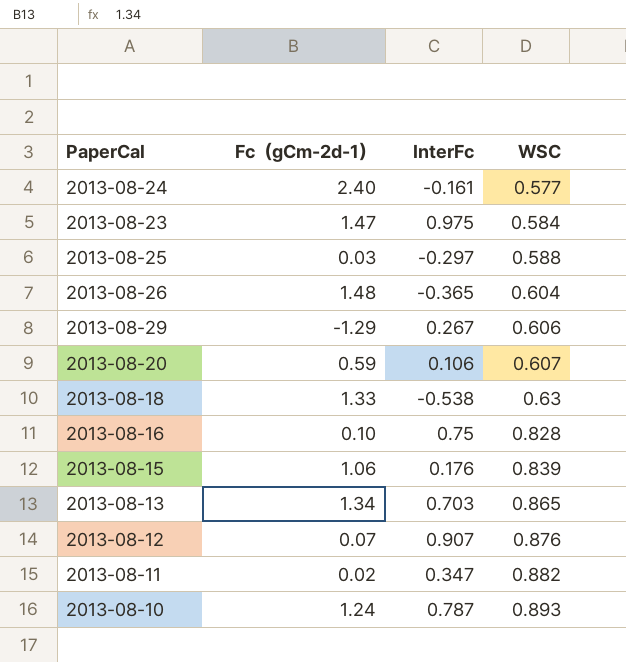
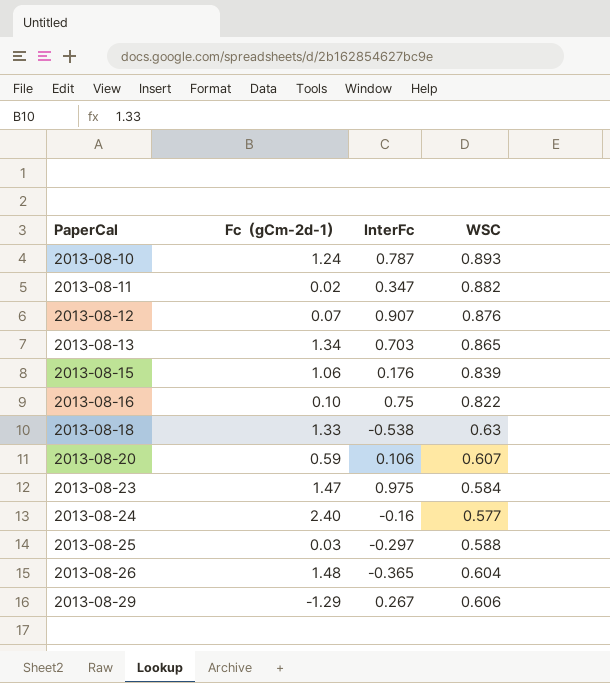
row order: WSC ascending -> PaperCal ascending
2013-08-16 | WSC: 0.828 -> 0.822
2013-08-24 | InterFc: -0.161 -> -0.16

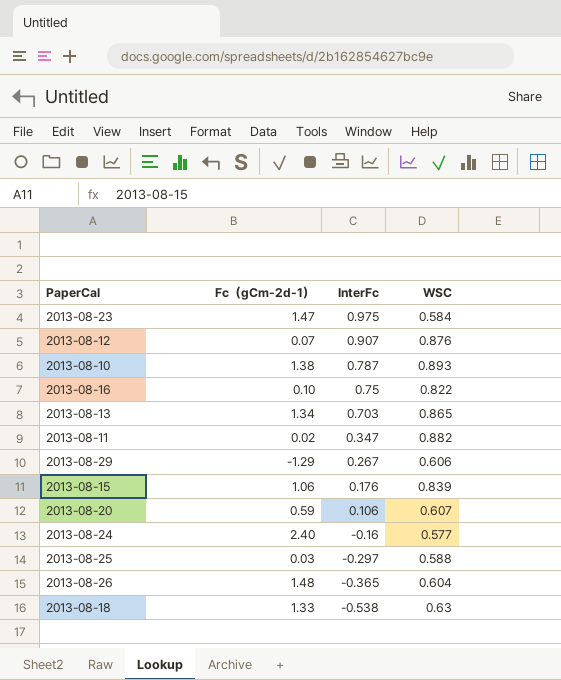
row order: PaperCal ascending -> InterFc descending
2013-08-10 | Fc（gCm-2d-1）: 1.24 -> 1.38

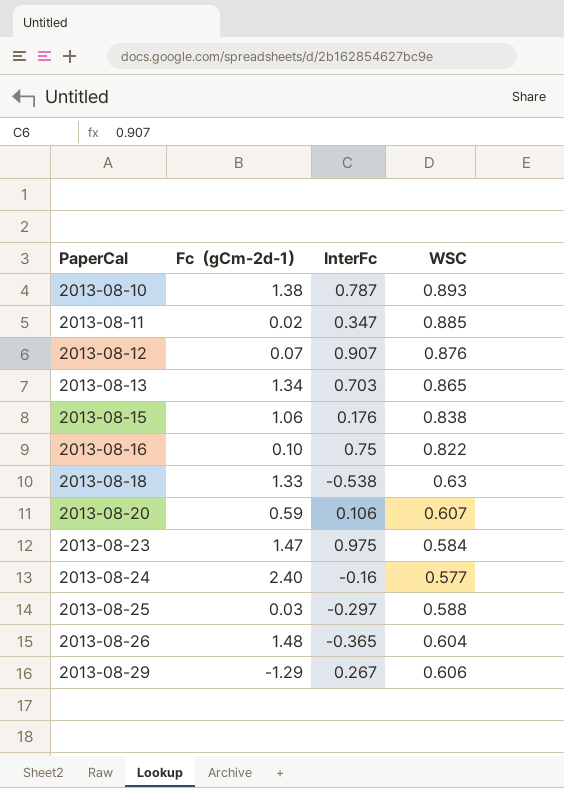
row order: InterFc descending -> PaperCal ascending
2013-08-11 | WSC: 0.882 -> 0.885
2013-08-15 | WSC: 0.839 -> 0.838

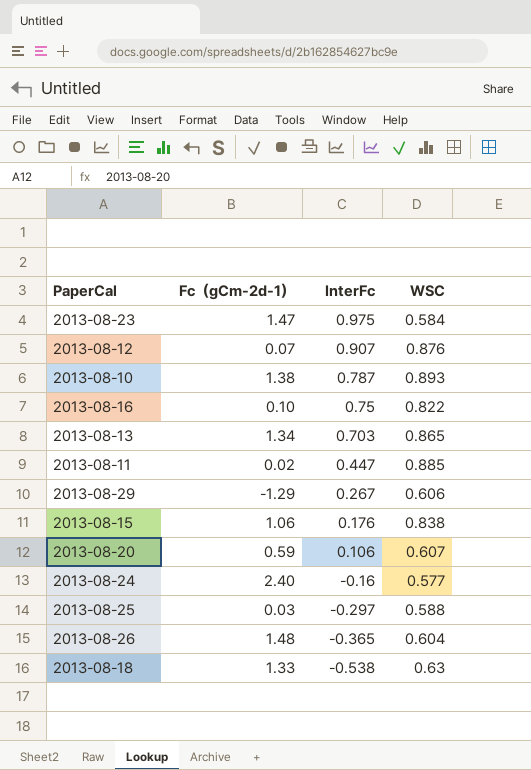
row order: PaperCal ascending -> InterFc descending
2013-08-11 | InterFc: 0.347 -> 0.447

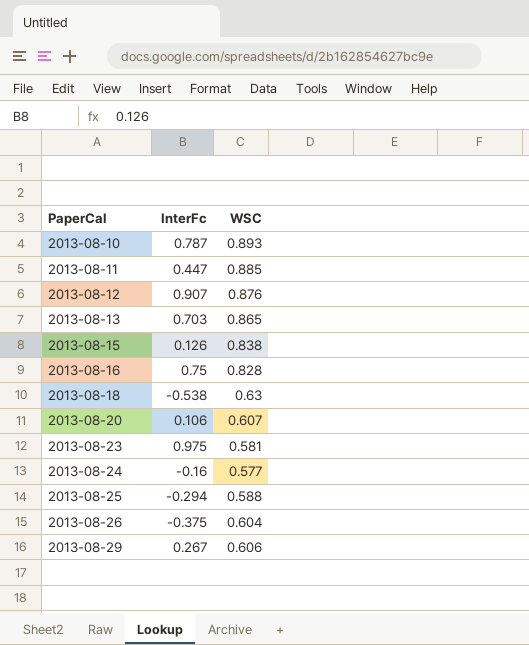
row order: InterFc descending -> PaperCal ascending
column Fc（gCm-2d-1） | position: 2 -> none
2013-08-15 | InterFc: 0.176 -> 0.126
2013-08-16 | WSC: 0.822 -> 0.828
2013-08-23 | WSC: 0.584 -> 0.581
2013-08-25 | InterFc: -0.297 -> -0.294
2013-08-26 | InterFc: -0.365 -> -0.375

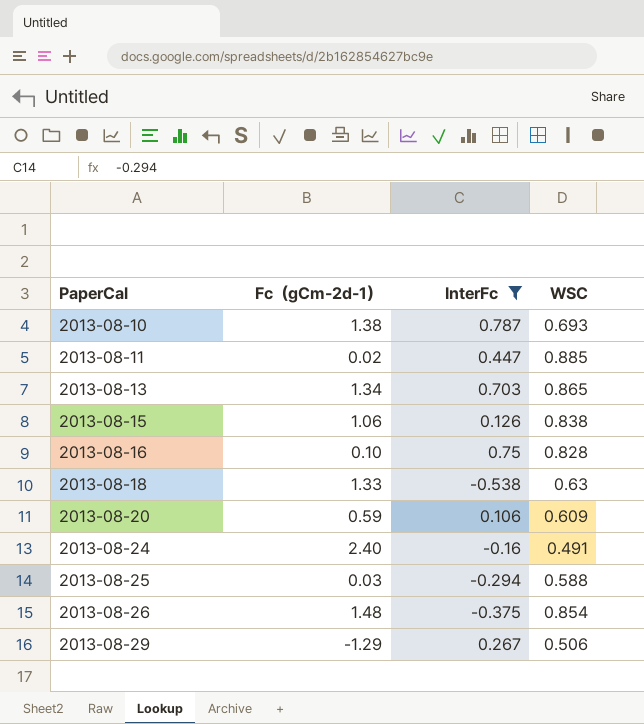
filter: none -> InterFc <= 0.787
column Fc（gCm-2d-1） | position: none -> 2
2013-08-10 | WSC: 0.893 -> 0.693
2013-08-20 | WSC: 0.607 -> 0.609
2013-08-24 | WSC: 0.577 -> 0.491
2013-08-26 | WSC: 0.604 -> 0.854
2013-08-29 | WSC: 0.606 -> 0.506

